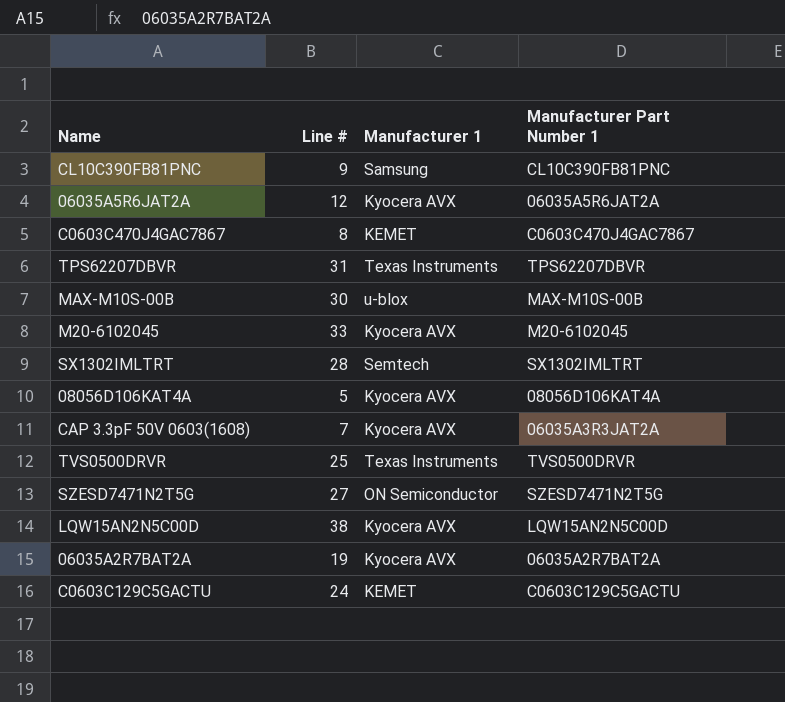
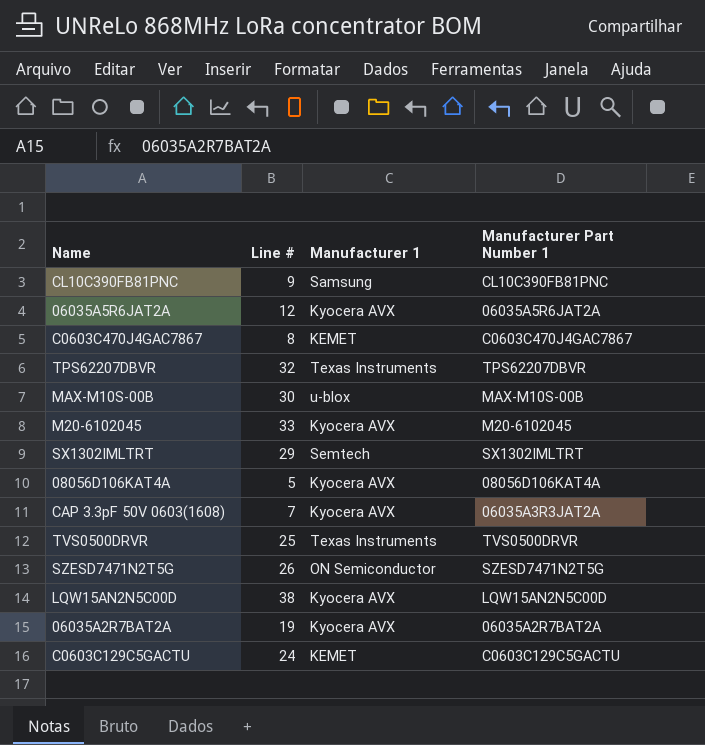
TPS62207DBVR | Line #: 31 -> 32
SX1302IMLTRT | Line #: 28 -> 29
SZESD7471N2T5G | Line #: 27 -> 26

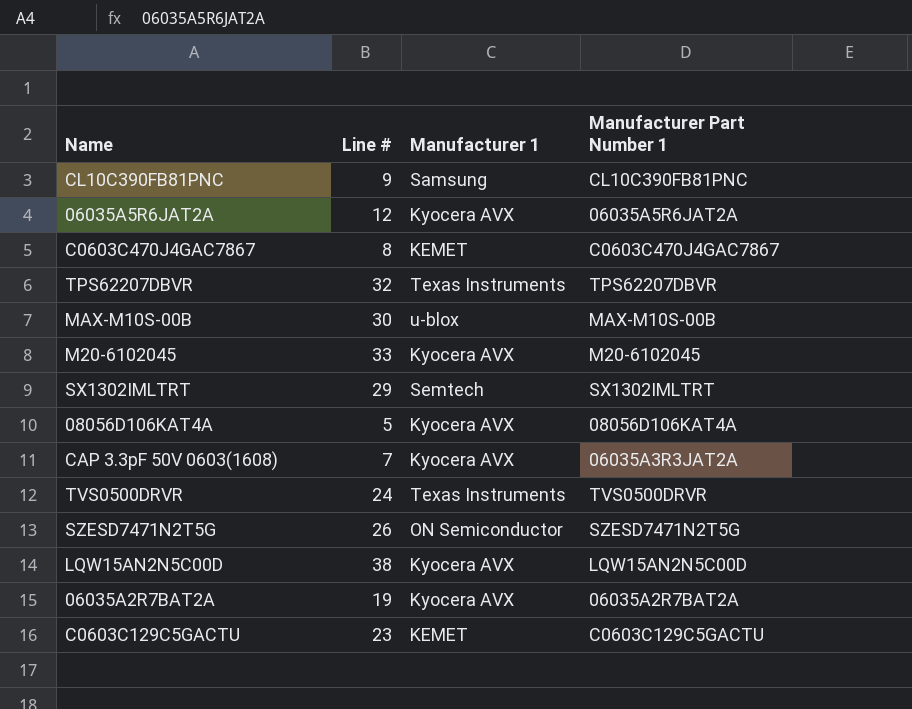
TVS0500DRVR | Line #: 25 -> 24
C0603C129C5GACTU | Line #: 24 -> 23

